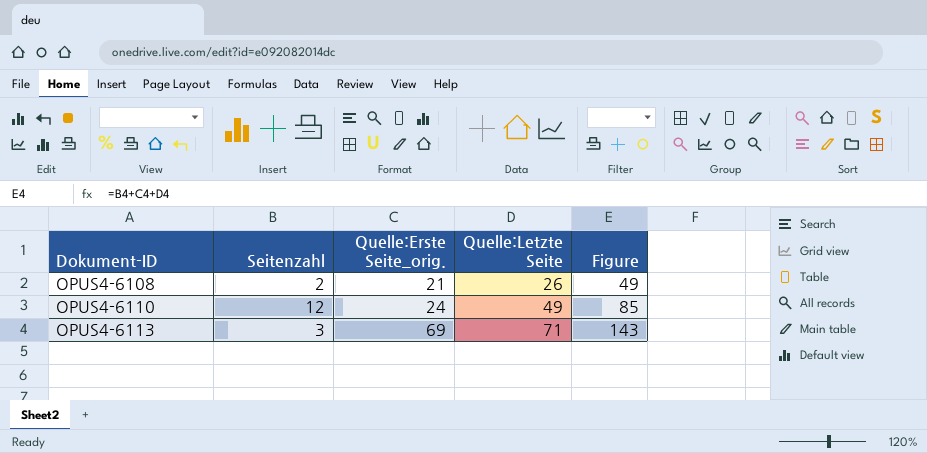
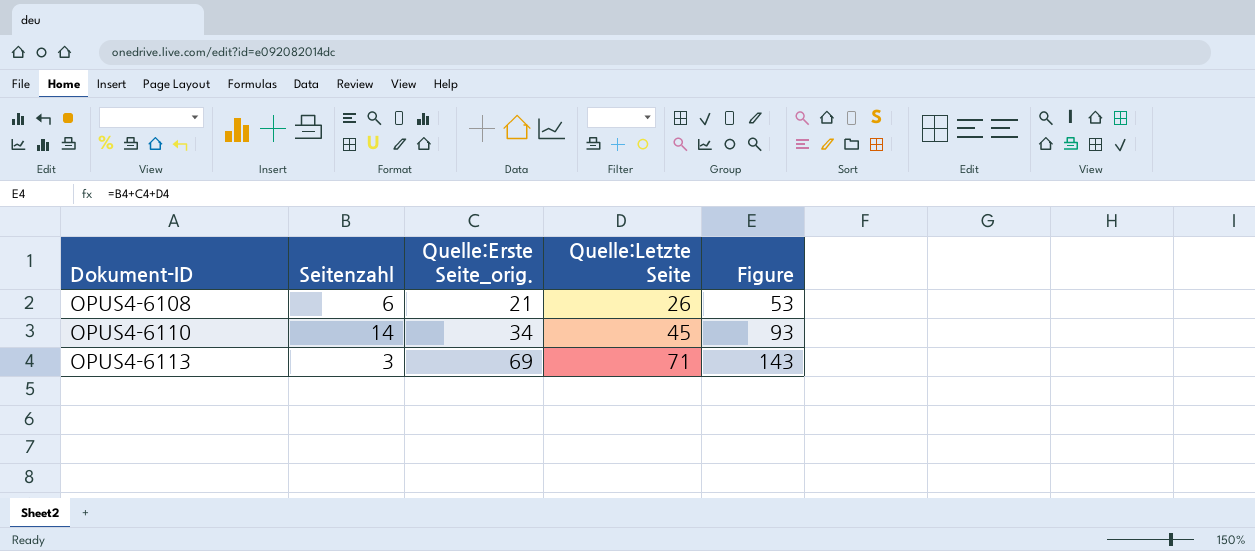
OPUS4-6108 | Seitenzahl: 2 -> 6
OPUS4-6108 | Figure: 49 -> 53
OPUS4-6110 | Seitenzahl: 12 -> 14
OPUS4-6110 | Quelle:Erste Seite_orig.: 24 -> 34
OPUS4-6110 | Quelle:Letzte Seite: 49 -> 45
OPUS4-6110 | Figure: 85 -> 93

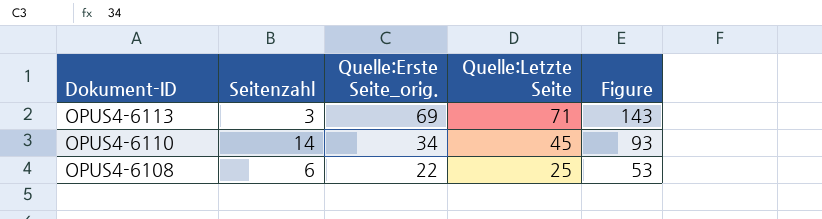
row order: Dokument-ID ascending -> Dokument-ID descending
OPUS4-6108 | Quelle:Erste Seite_orig.: 21 -> 22
OPUS4-6108 | Quelle:Letzte Seite: 26 -> 25

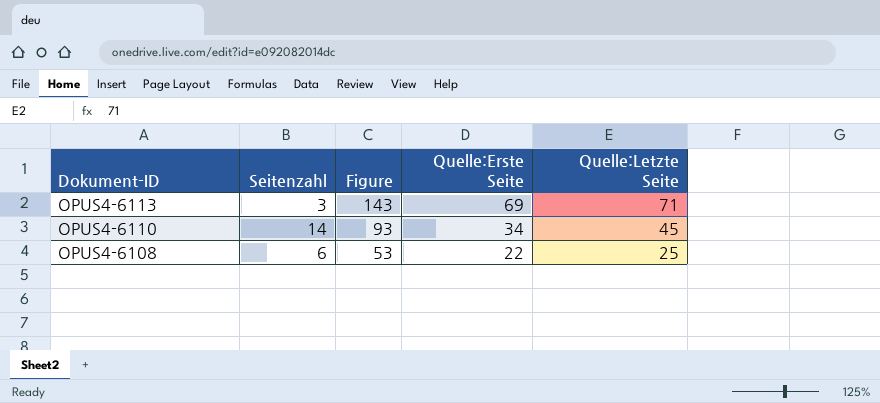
column Figure | position: 5 -> 3
column name: Quelle:Erste Seite_orig. -> Quelle:Erste Seite

